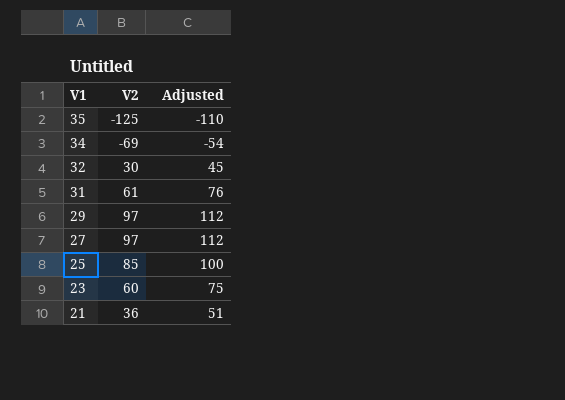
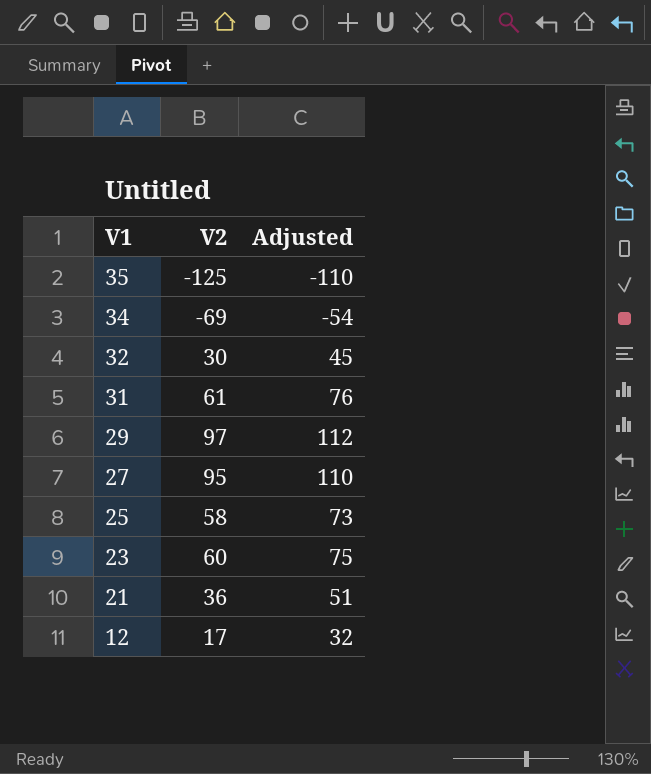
27 | V2: 97 -> 95
27 | Adjusted: 112 -> 110
25 | V2: 85 -> 58
25 | Adjusted: 100 -> 73
row 12: none -> 17 | 32

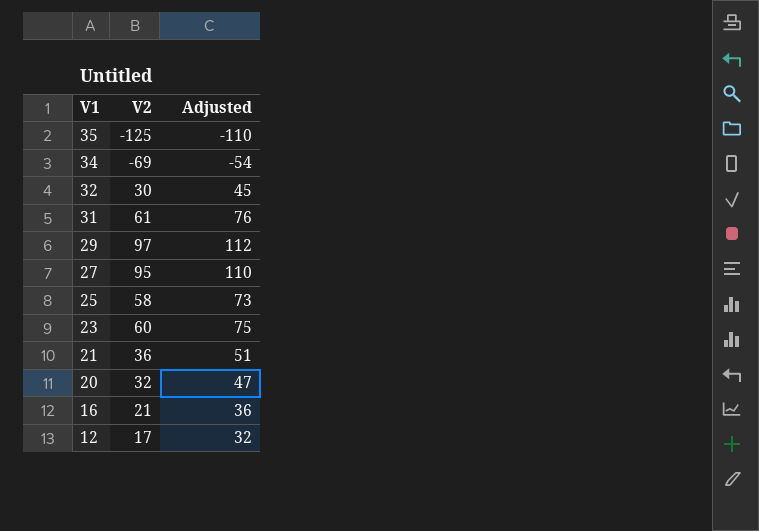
row 20: none -> 32 | 47
row 16: none -> 21 | 36

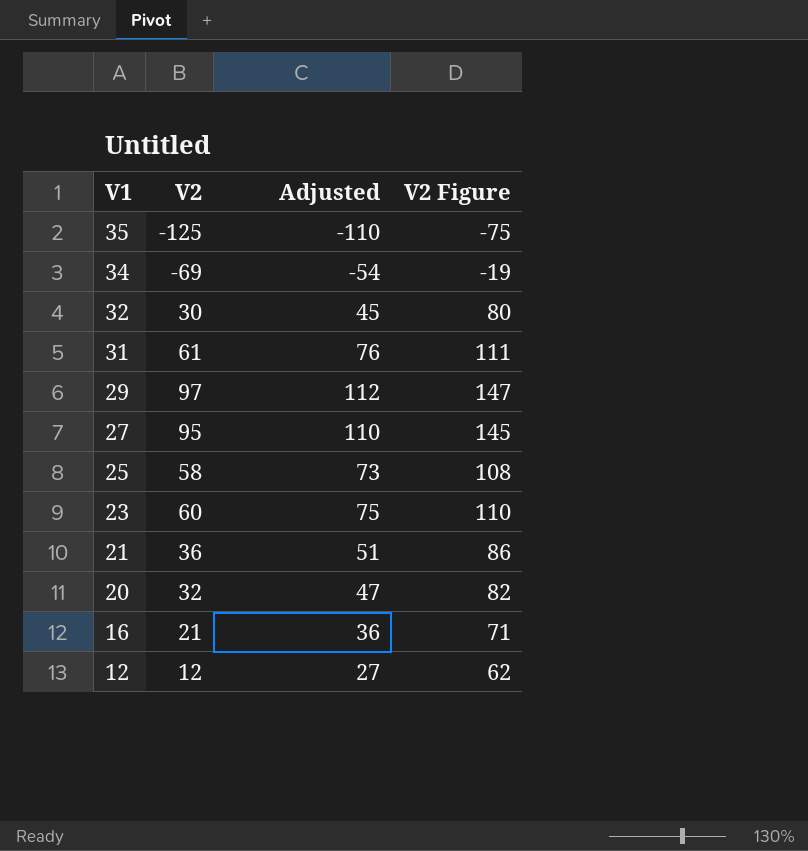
column V2 Figure | formula: none -> [V2] + 50
12 | V2: 17 -> 12
12 | Adjusted: 32 -> 27

